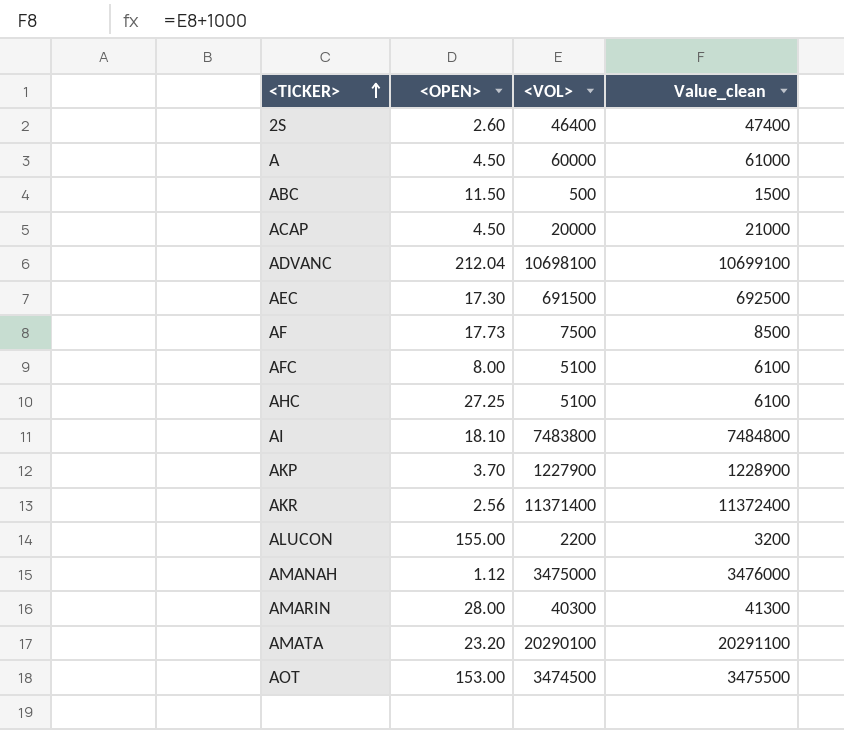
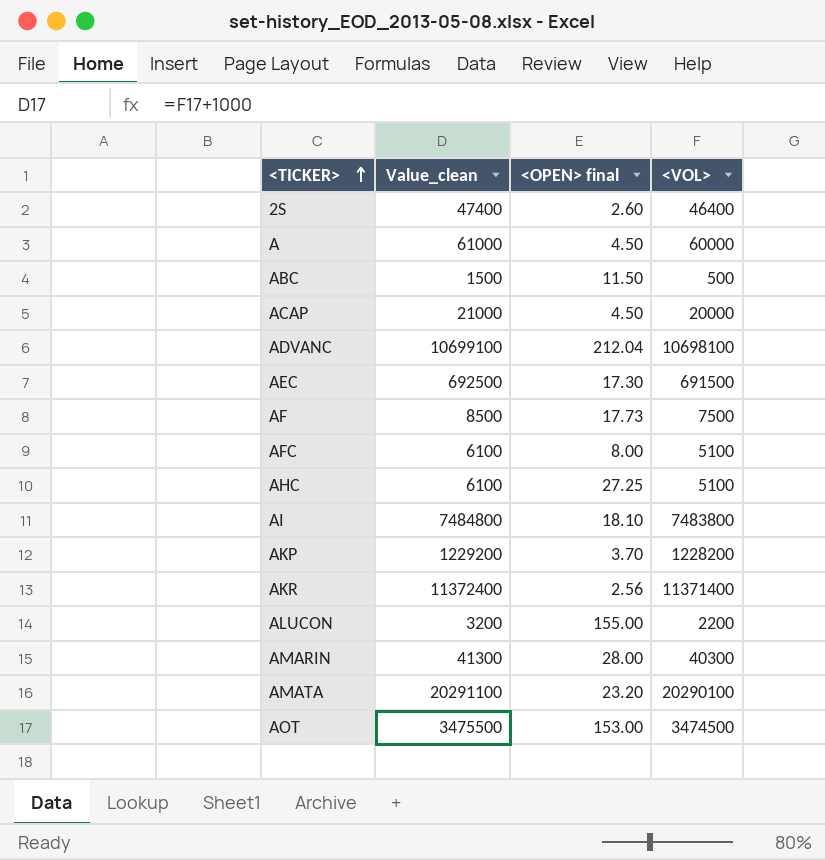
column Value_clean | position: 4 -> 2
column name: <OPEN> -> <OPEN> final
row AMANAH: 1.12 | 3475000 | 3476000 -> none
AKP | Value_clean: 1228900 -> 1229200
AKP | <VOL>: 1227900 -> 1228200

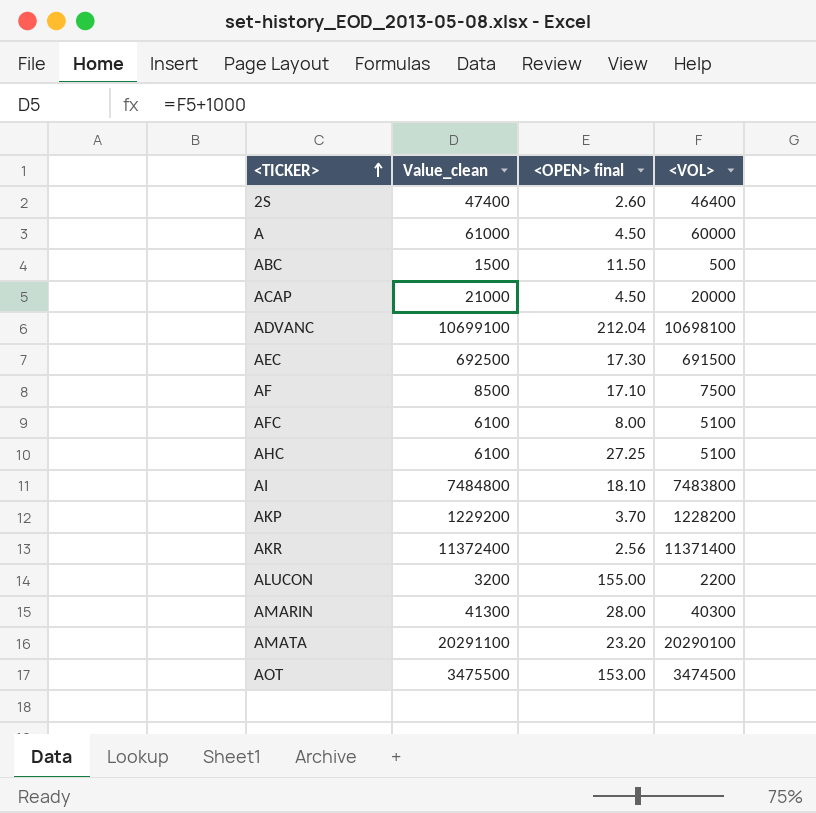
AF | <OPEN> final: 17.73 -> 17.10

